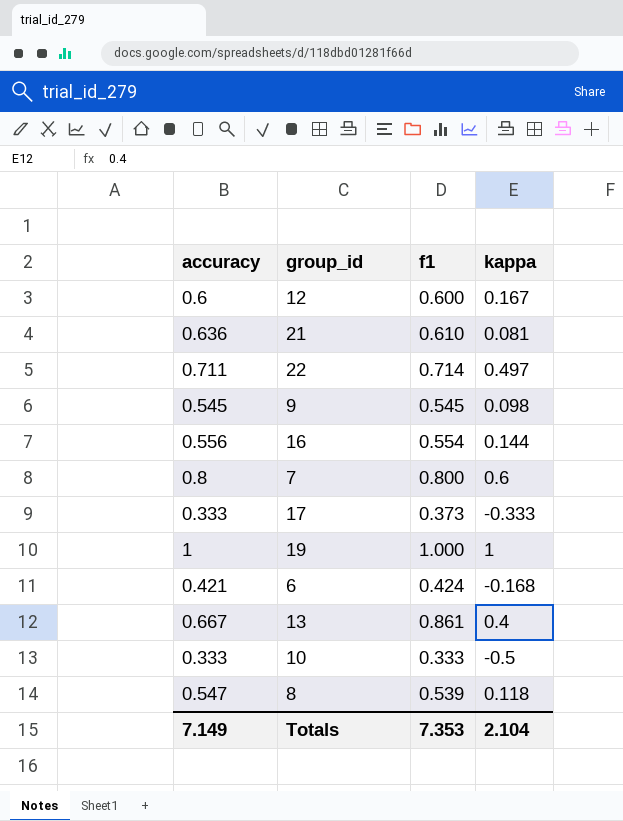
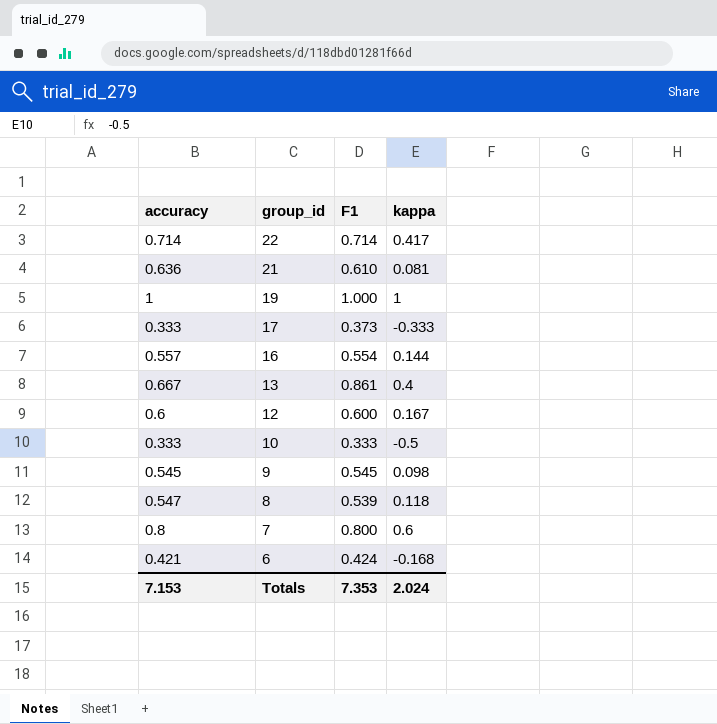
row order: none -> group_id descending
column name: f1 -> F1
22 | accuracy: 0.711 -> 0.714
22 | kappa: 0.497 -> 0.417
16 | accuracy: 0.556 -> 0.557
Totals | accuracy: 7.149 -> 7.153
Totals | kappa: 2.104 -> 2.024

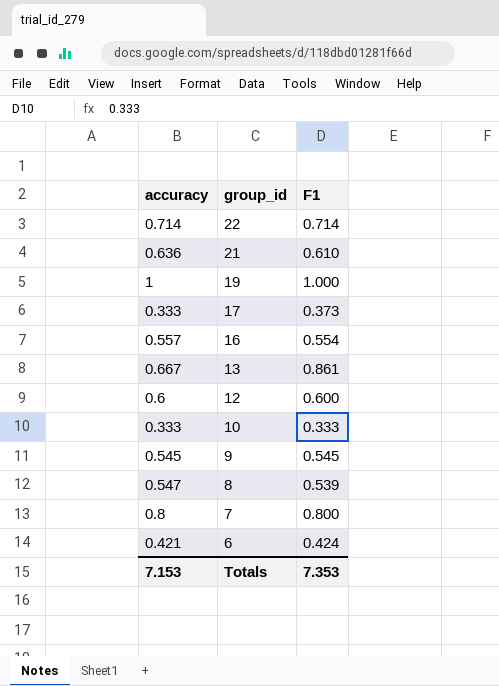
column kappa | position: 4 -> none

